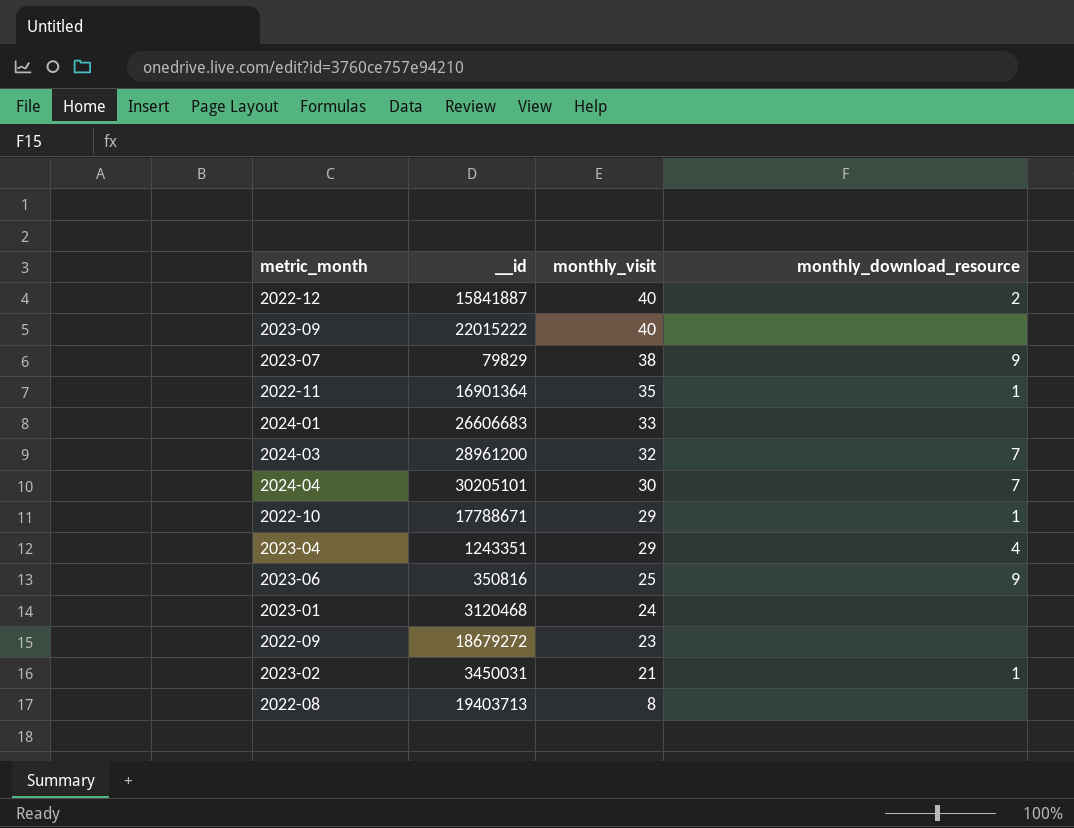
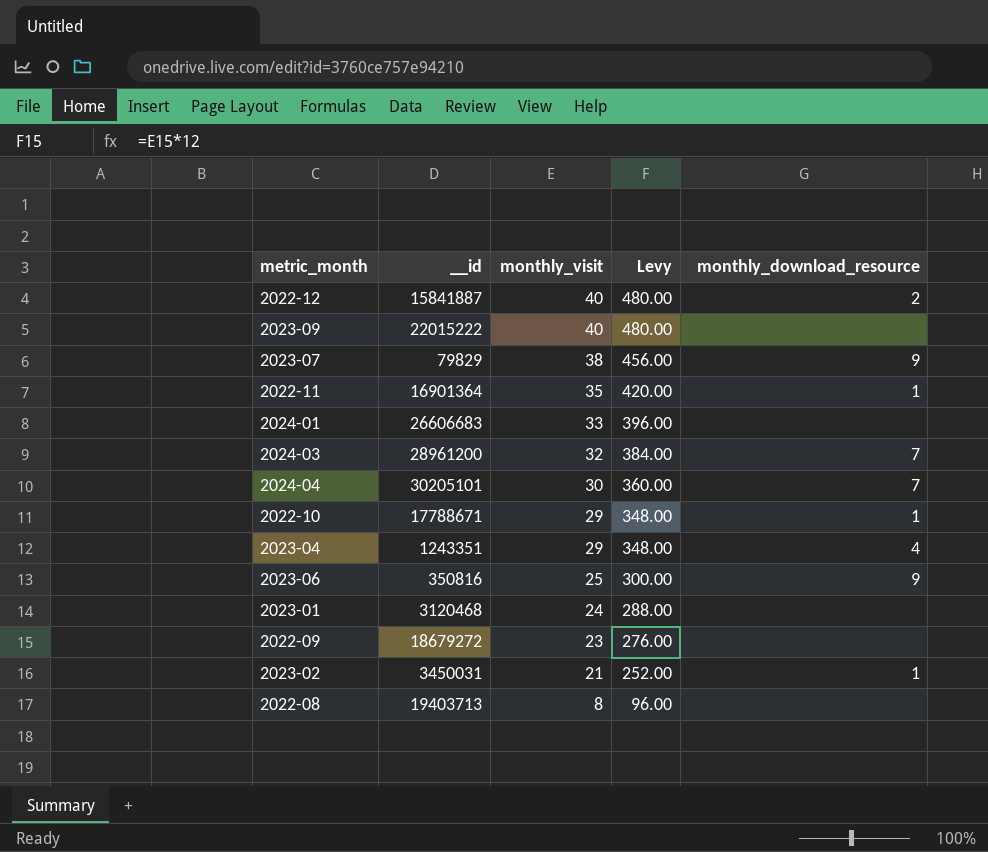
column Levy | formula: none -> [monthly_visit] * 12

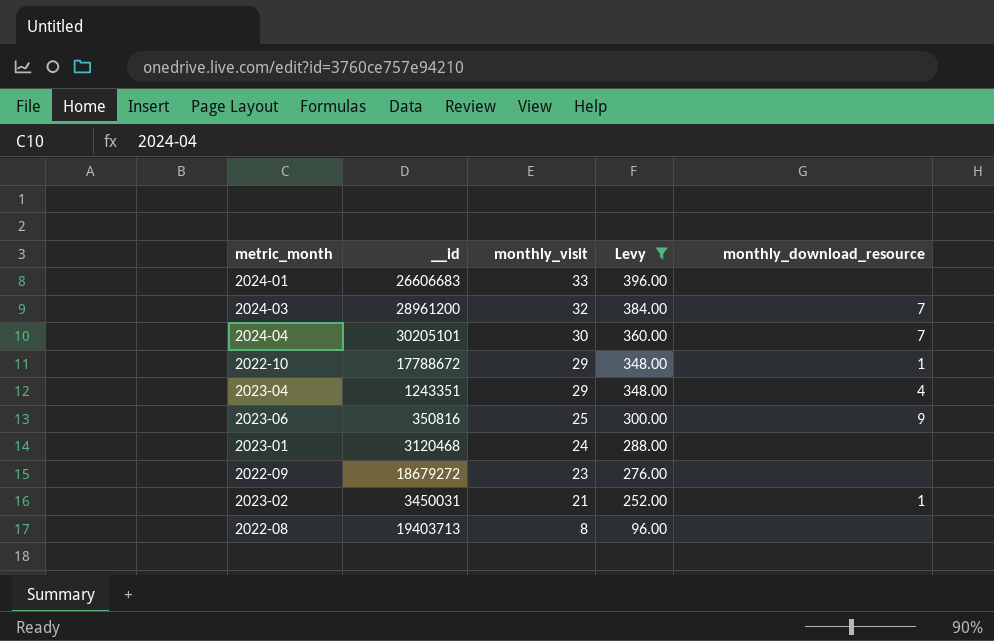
filter: none -> Levy <= 396.00
2022-10 | __id: 17788671 -> 17788672

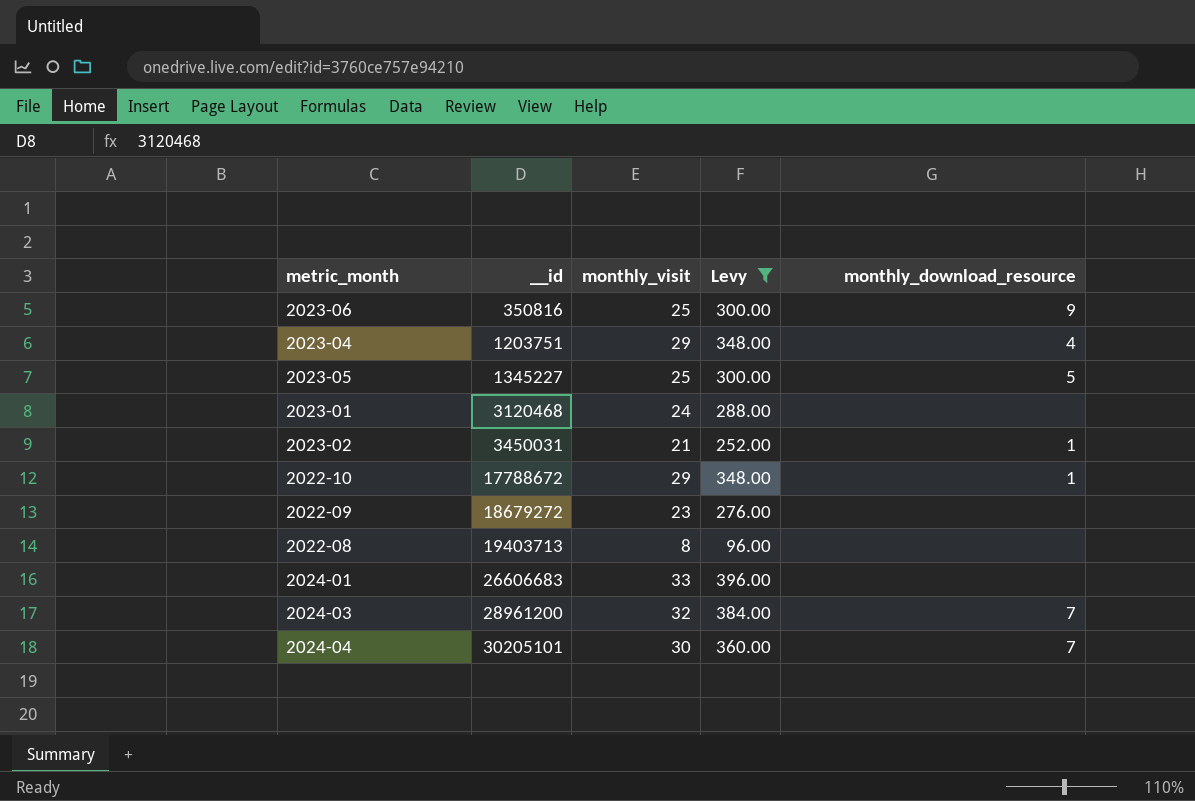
row order: monthly_visit descending -> __id ascending
2023-04 | __id: 1243351 -> 1203751
row 2023-05: none -> 1345227 | 25 | 300.00 | 5

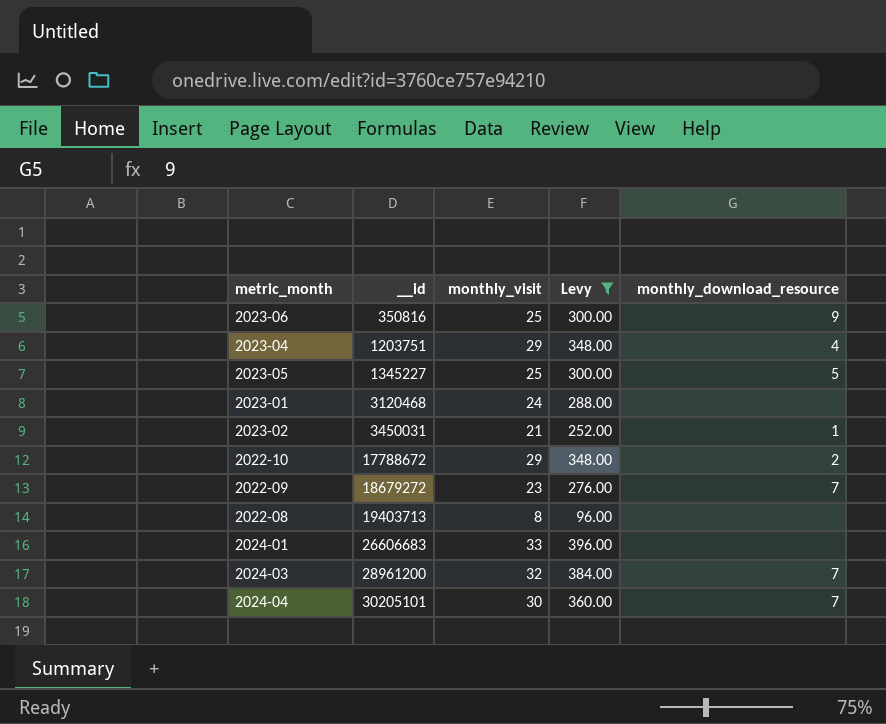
2022-10 | monthly_download_resource: 1 -> 2
2022-09 | monthly_download_resource: none -> 7

